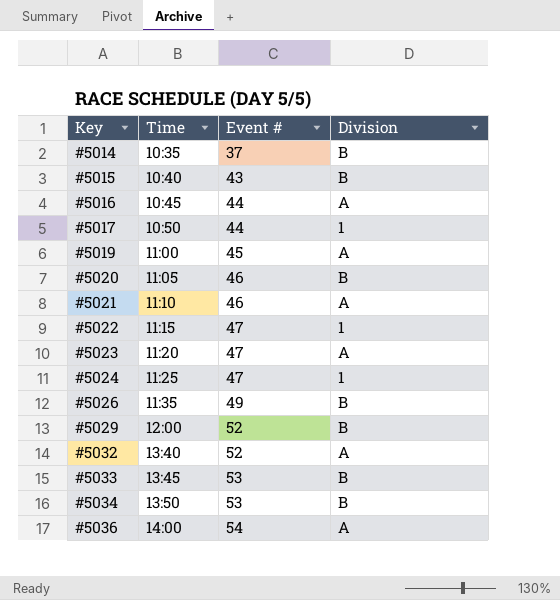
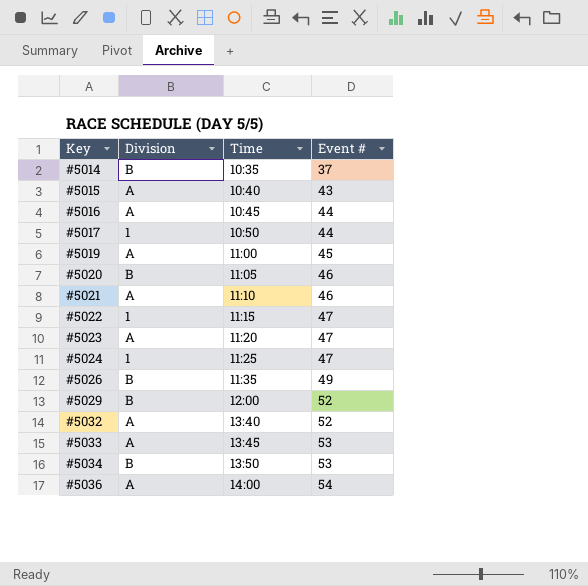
column Division | position: 4 -> 2
#5015 | Division: B -> A
#5033 | Division: B -> A

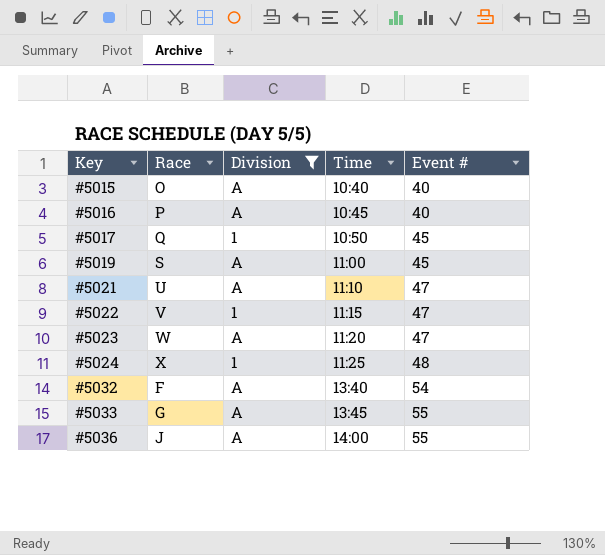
filter: none -> Division != B
column Race | position: none -> 2
#5015 | Event #: 43 -> 40
#5016 | Event #: 44 -> 40
#5017 | Event #: 44 -> 45
#5021 | Event #: 46 -> 47
#5024 | Event #: 47 -> 48
#5032 | Event #: 52 -> 54
#5033 | Event #: 53 -> 55
#5036 | Event #: 54 -> 55

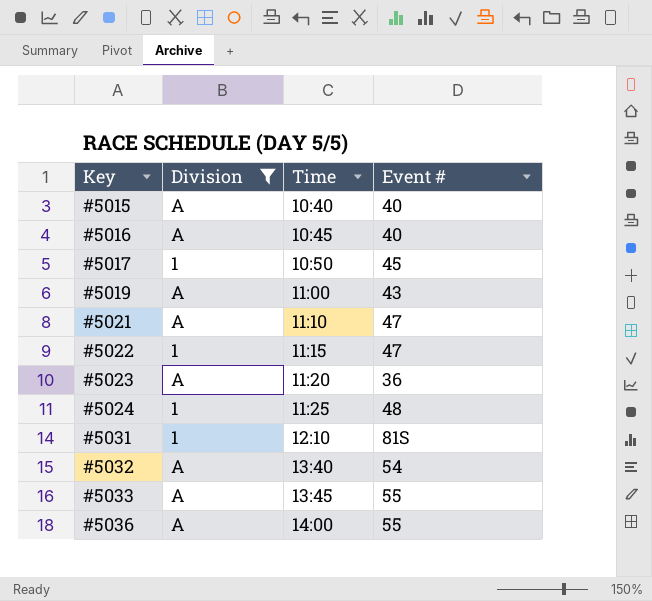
column Race | position: 2 -> none
#5019 | Event #: 45 -> 43
#5023 | Event #: 47 -> 36
row #5031: none -> 1 | 12:10 | 81S

